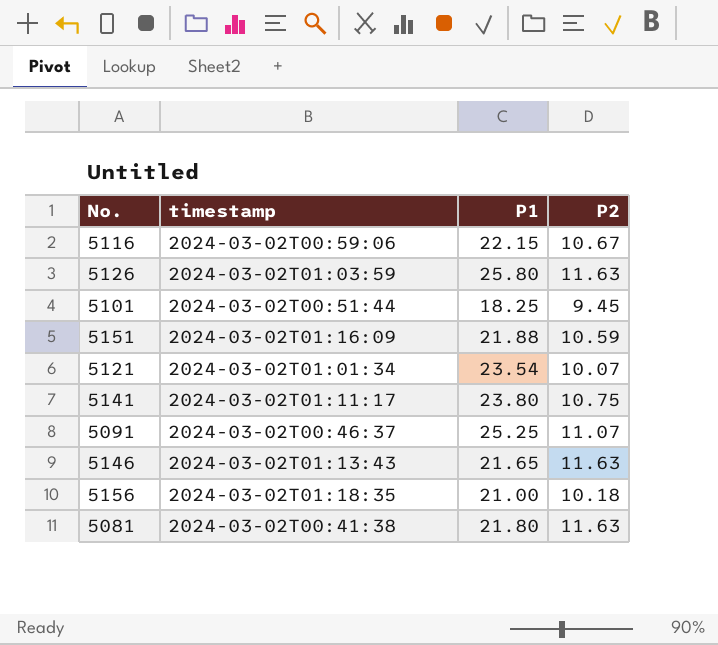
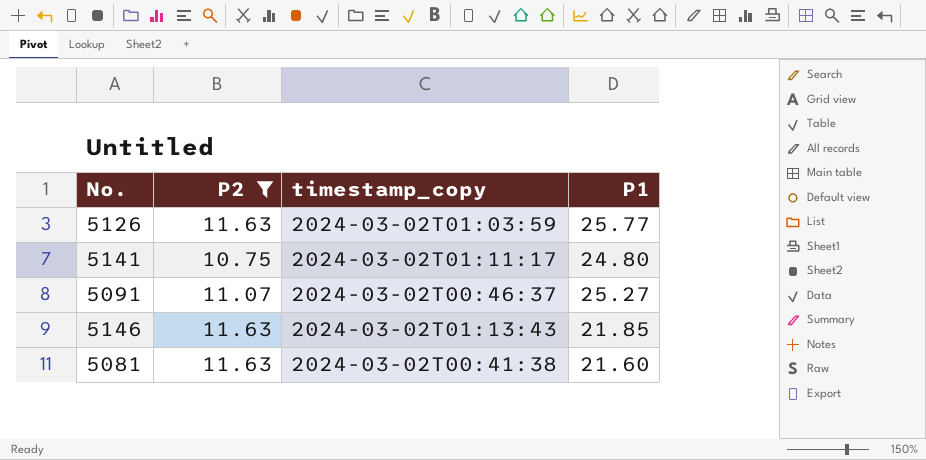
filter: none -> P2 >= 10.75
column P2 | position: 4 -> 2
column name: timestamp -> timestamp_copy
5126 | P1: 25.80 -> 25.77
5141 | P1: 23.80 -> 24.80
5091 | P1: 25.25 -> 25.27
5146 | P1: 21.65 -> 21.85
5081 | P1: 21.80 -> 21.60

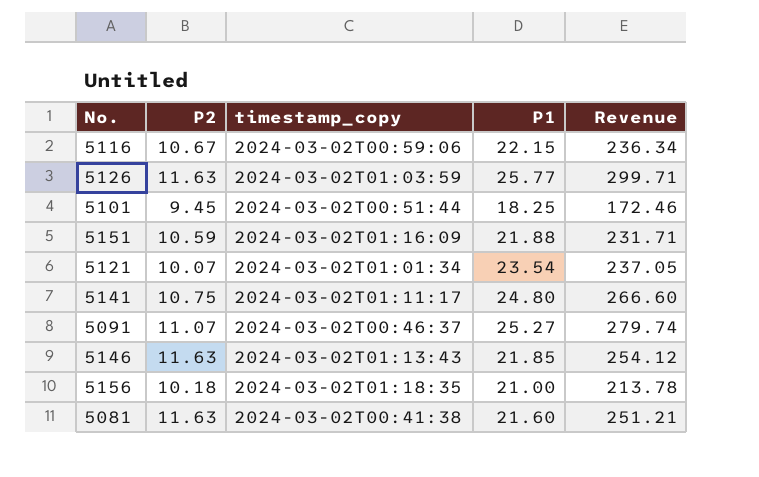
filter: P2 >= 10.75 -> none
column Revenue | formula: none -> [P2] * [P1]

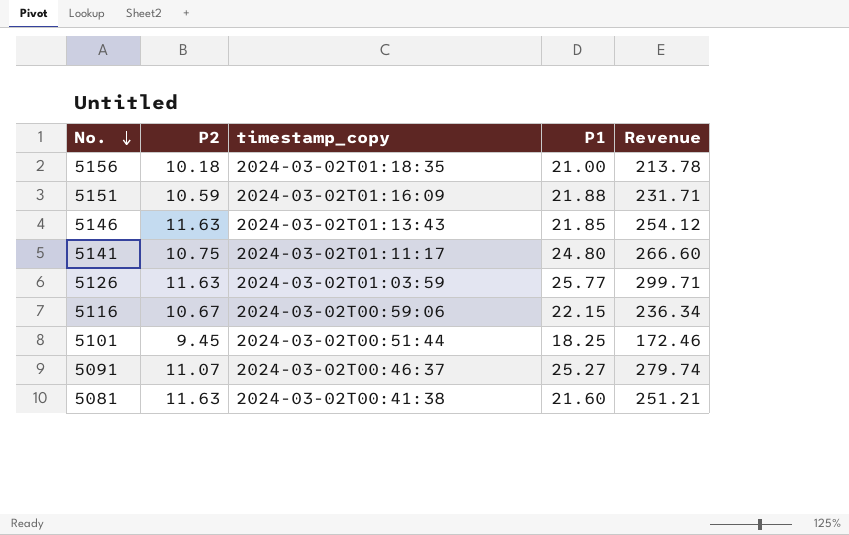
row order: none -> No. descending
row 5121: 10.07 | 2024-03-02T01:01:34 | 23.54 | 237.05 -> none

